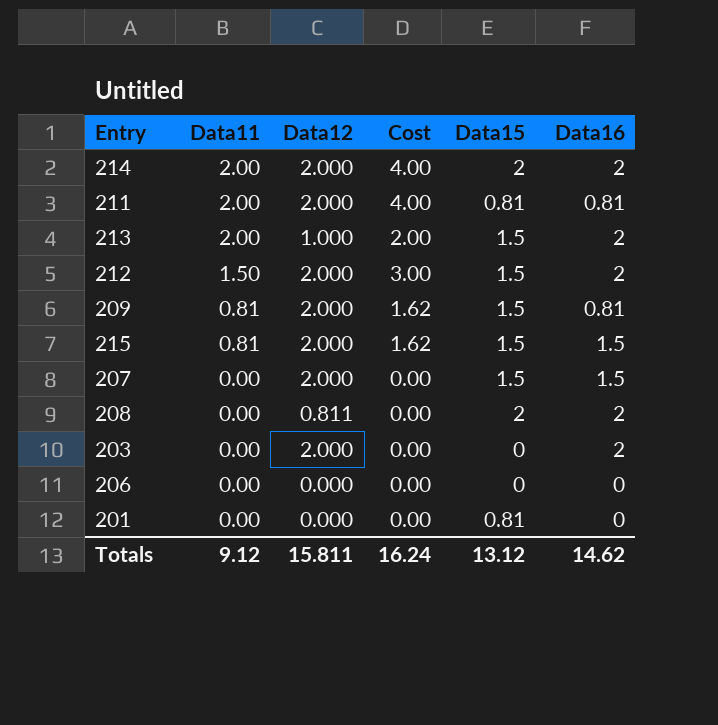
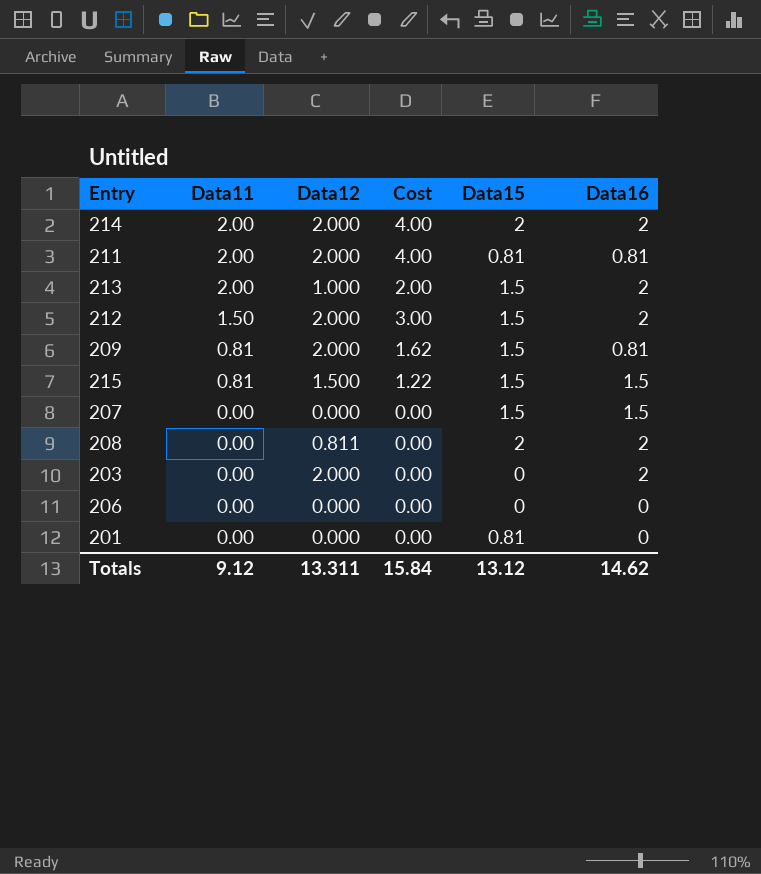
215 | Data12: 2.000 -> 1.500
215 | Cost: 1.62 -> 1.22
207 | Data12: 2.000 -> 0.000
Totals | Data12: 15.811 -> 13.311
Totals | Cost: 16.24 -> 15.84

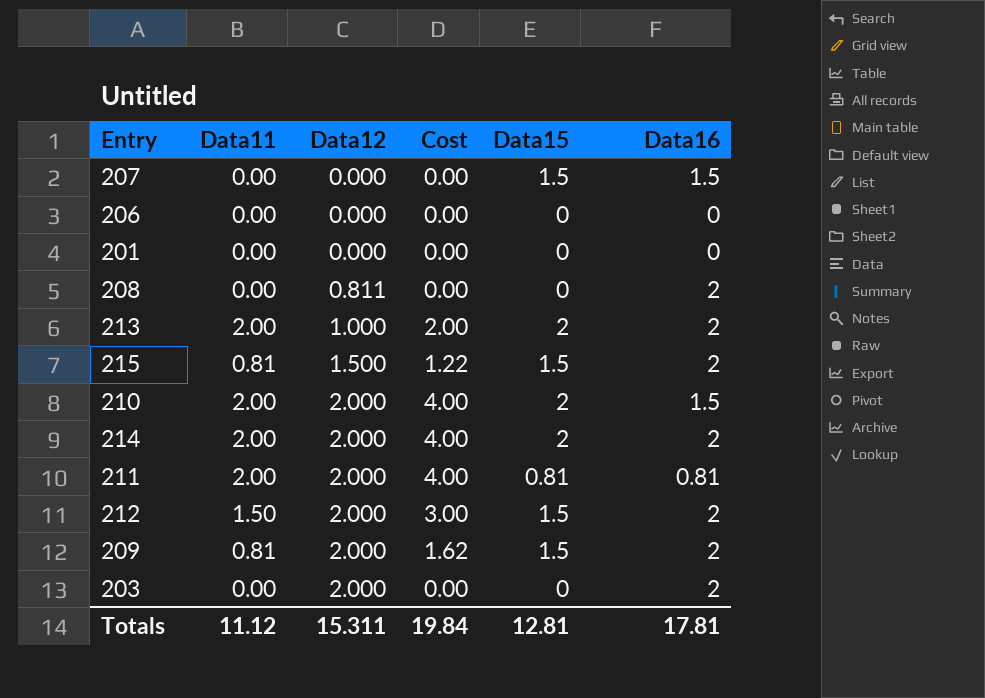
row order: Data11 descending -> Data12 ascending
201 | Data15: 0.81 -> 0
208 | Data15: 2 -> 0
213 | Data15: 1.5 -> 2
215 | Data16: 1.5 -> 2
row 210: none -> 2.00 | 2.000 | 4.00 | 2 | 1.5
209 | Data16: 0.81 -> 2
Totals | Data11: 9.12 -> 11.12
Totals | Data12: 13.311 -> 15.311
Totals | Cost: 15.84 -> 19.84
Totals | Data15: 13.12 -> 12.81
Totals | Data16: 14.62 -> 17.81

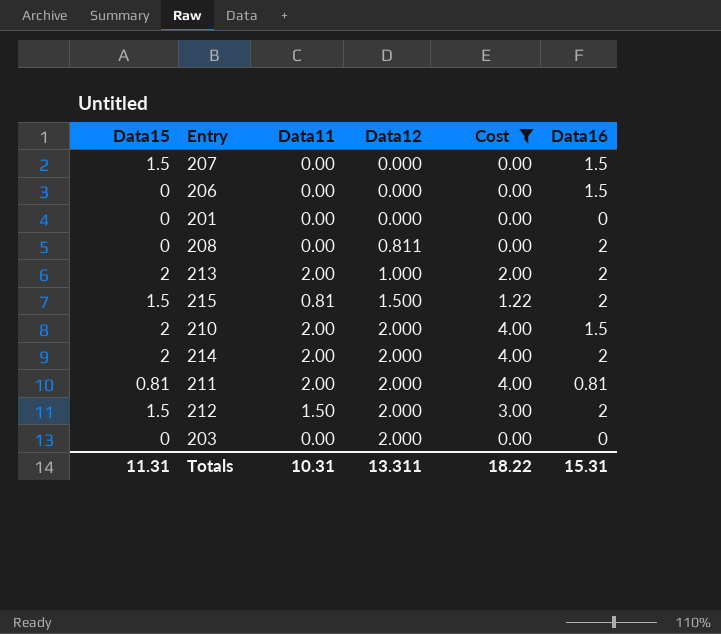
filter: none -> Cost != 1.62
column Data15 | position: 5 -> 1
206 | Data16: 0 -> 1.5
203 | Data16: 2 -> 0
Totals | Data15: 12.81 -> 11.31
Totals | Data11: 11.12 -> 10.31
Totals | Data12: 15.311 -> 13.311
Totals | Cost: 19.84 -> 18.22
Totals | Data16: 17.81 -> 15.31

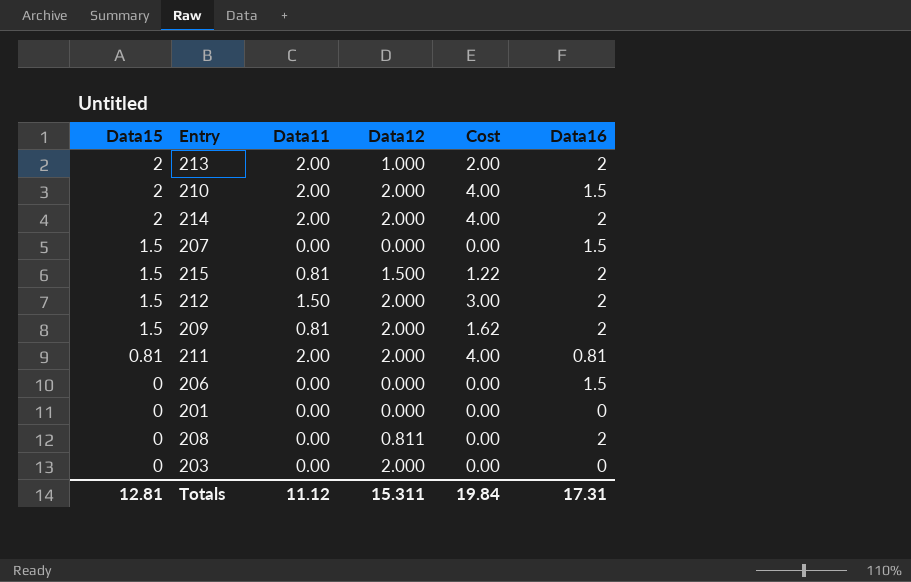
filter: Cost != 1.62 -> none
row order: Data12 ascending -> Data15 descending
Totals | Data15: 11.31 -> 12.81
Totals | Data11: 10.31 -> 11.12
Totals | Data12: 13.311 -> 15.311
Totals | Cost: 18.22 -> 19.84
Totals | Data16: 15.31 -> 17.31

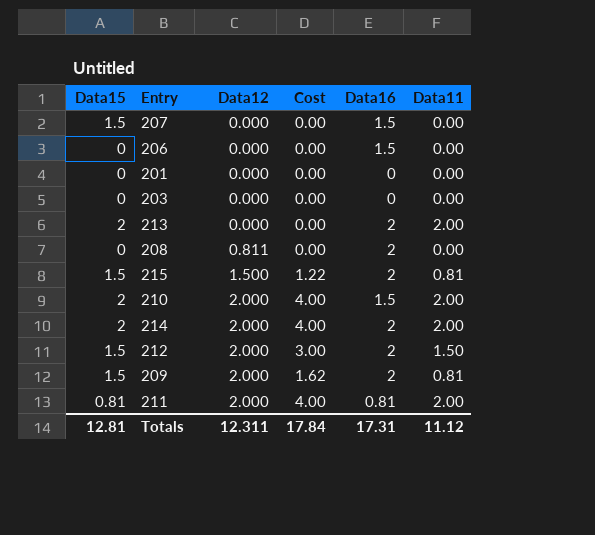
row order: Data15 descending -> Data12 ascending
column Data11 | position: 3 -> 6
203 | Data12: 2.000 -> 0.000
213 | Data12: 1.000 -> 0.000
213 | Cost: 2.00 -> 0.00
Totals | Data12: 15.311 -> 12.311
Totals | Cost: 19.84 -> 17.84

